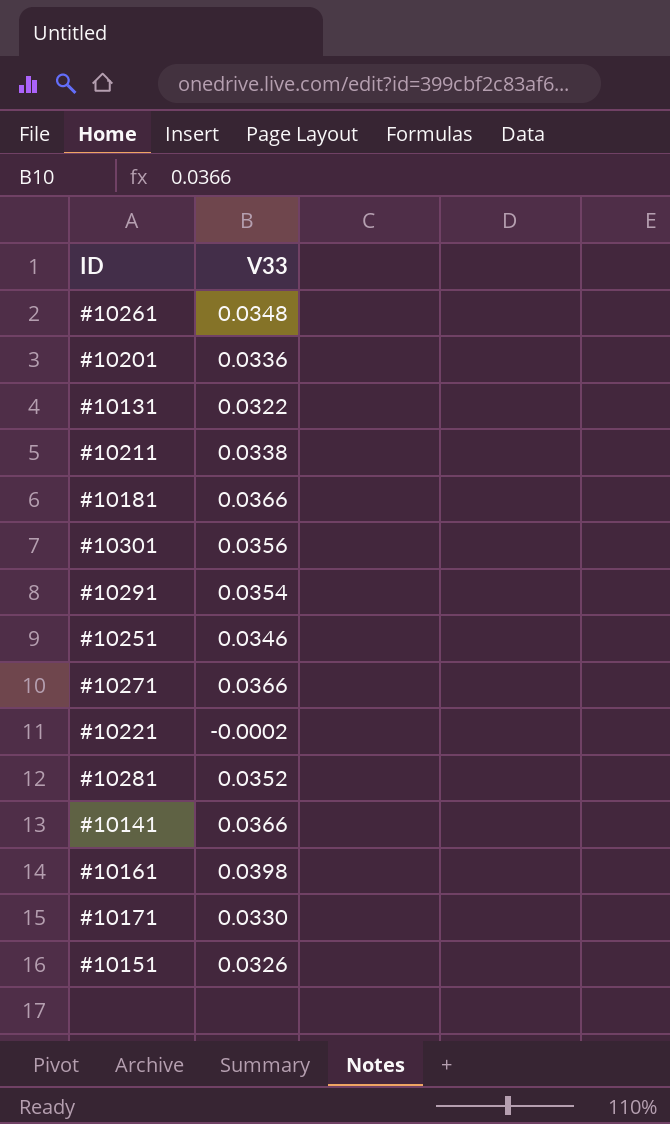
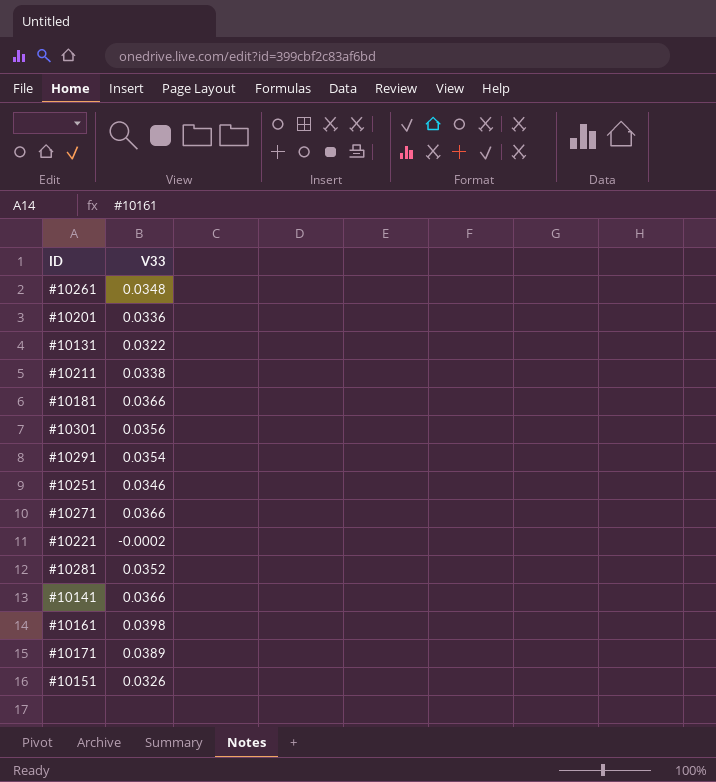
#10171 | V33: 0.0330 -> 0.0389

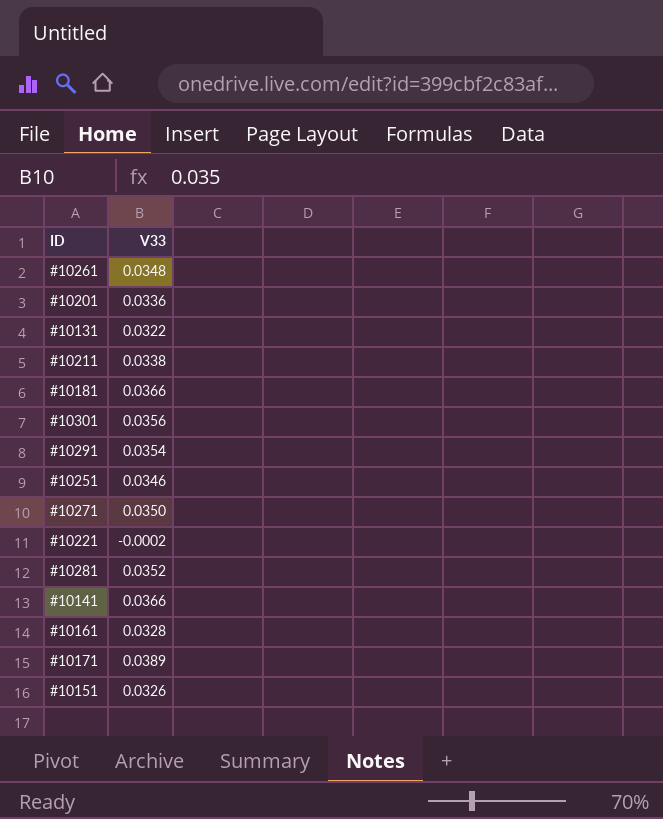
#10271 | V33: 0.0366 -> 0.0350
#10161 | V33: 0.0398 -> 0.0328

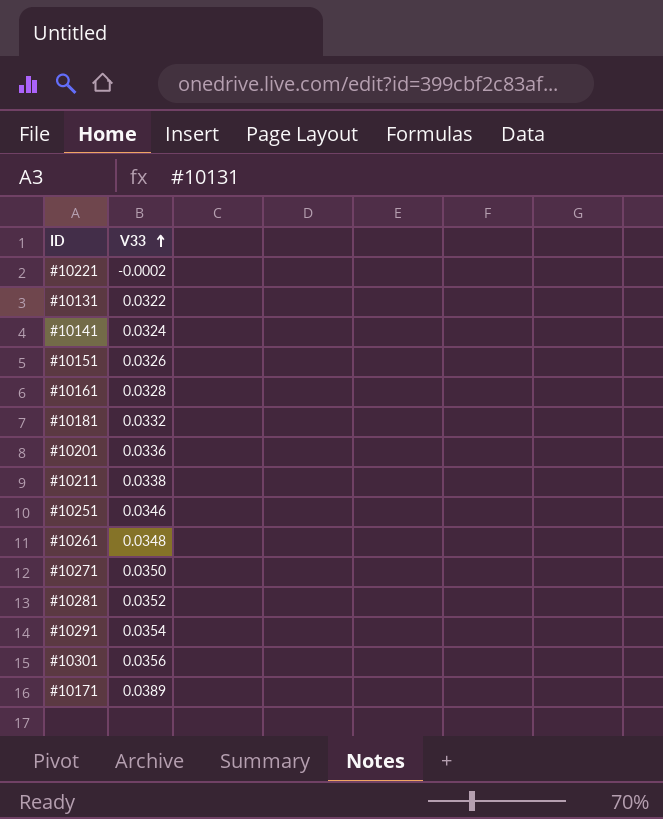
row order: none -> V33 ascending
#10141 | V33: 0.0366 -> 0.0324
#10181 | V33: 0.0366 -> 0.0332

